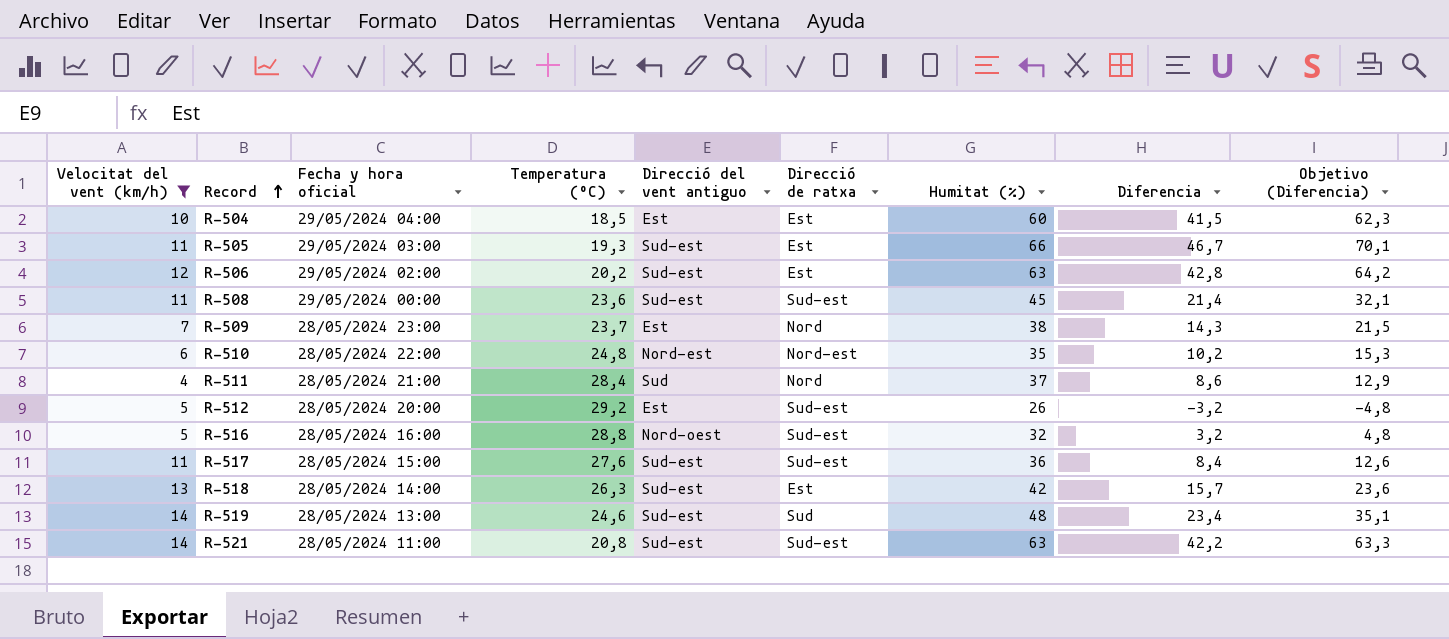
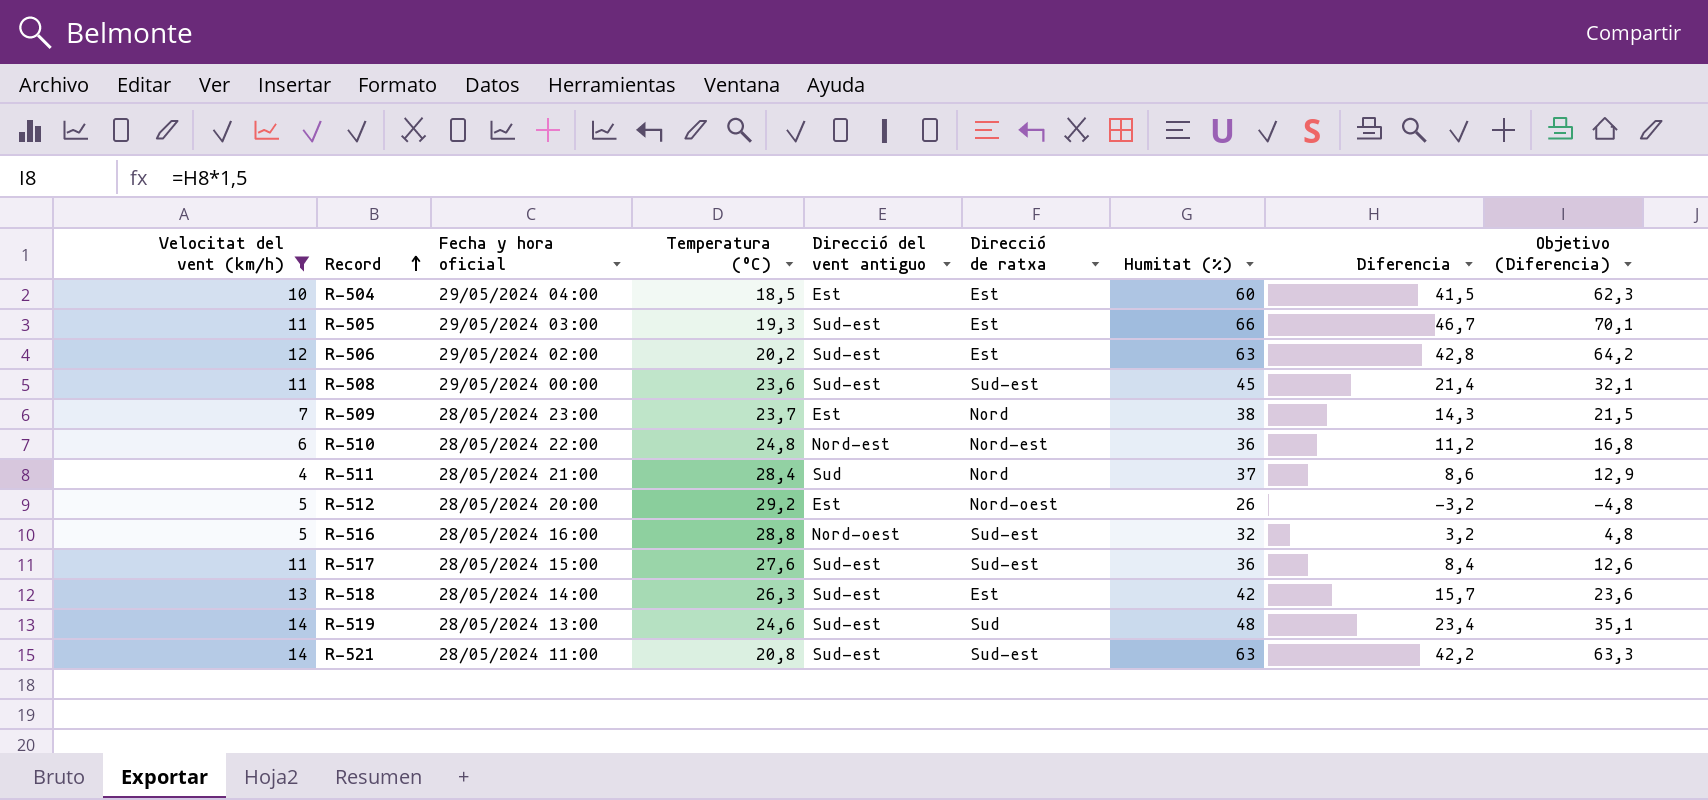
R-510 | Humitat (%): 35 -> 36
R-510 | Diferencia: 10,2 -> 11,2
R-510 | Objetivo (Diferencia): 15,3 -> 16,8
R-512 | Direcció de ratxa: Sud-est -> Nord-oest

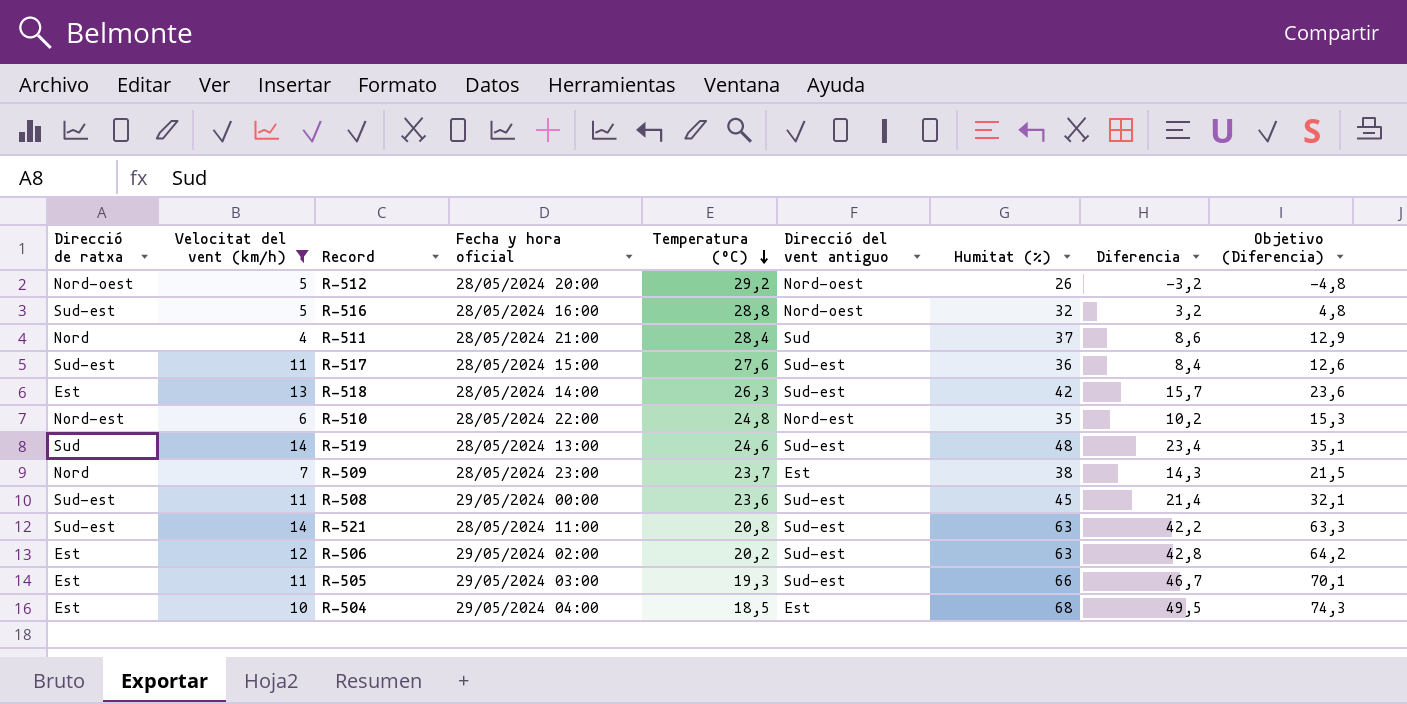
row order: Record ascending -> Temperatura (ºC) descending
column Direcció de ratxa | position: 6 -> 1
R-512 | Direcció del vent antiguo: Est -> Nord-oest
R-510 | Humitat (%): 36 -> 35
R-510 | Diferencia: 11,2 -> 10,2
R-510 | Objetivo (Diferencia): 16,8 -> 15,3
R-504 | Humitat (%): 60 -> 68
R-504 | Diferencia: 41,5 -> 49,5
R-504 | Objetivo (Diferencia): 62,3 -> 74,3

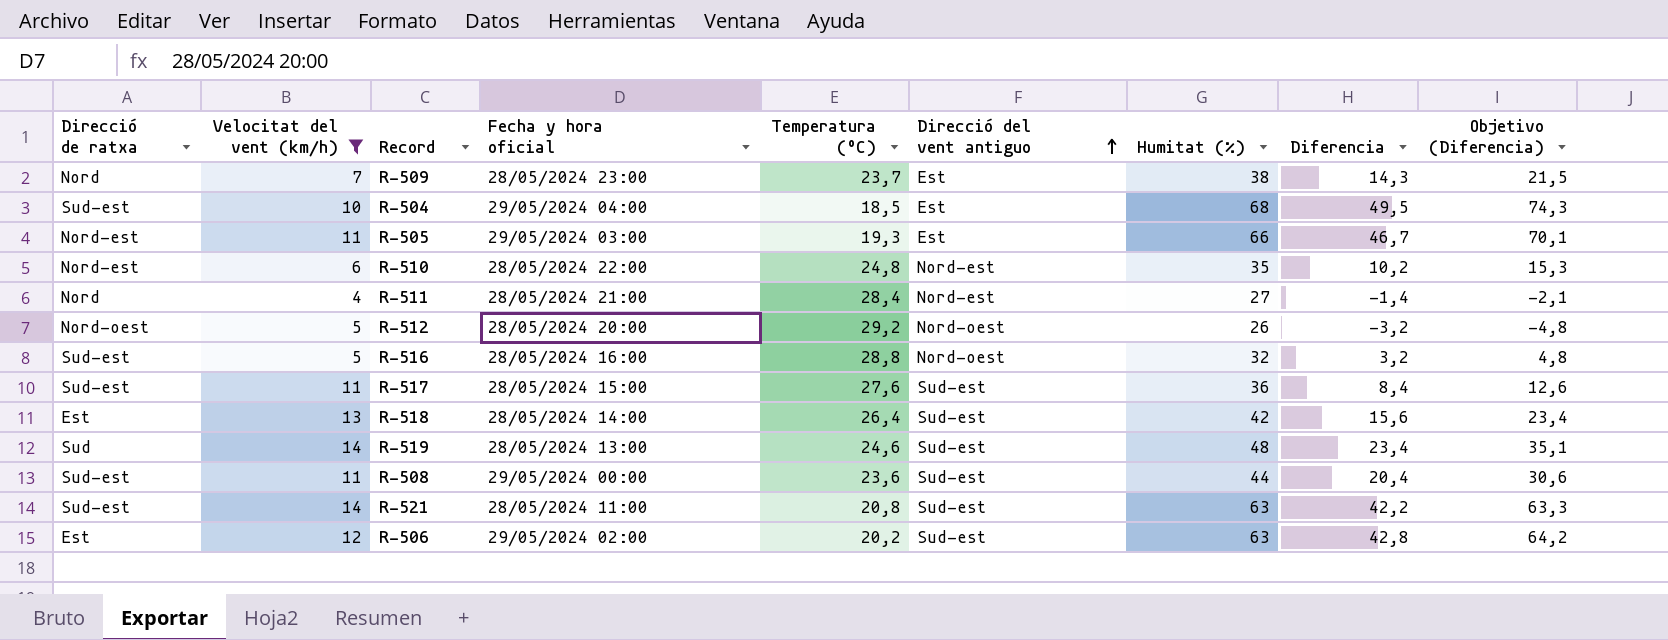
row order: Temperatura (ºC) descending -> Direcció del vent antiguo ascending
R-504 | Direcció de ratxa: Est -> Sud-est
R-505 | Direcció de ratxa: Est -> Nord-est
R-505 | Direcció del vent antiguo: Sud-est -> Est
R-511 | Direcció del vent antiguo: Sud -> Nord-est
R-511 | Humitat (%): 37 -> 27
R-511 | Diferencia: 8,6 -> -1,4
R-511 | Objetivo (Diferencia): 12,9 -> -2,1
R-518 | Temperatura (ºC): 26,3 -> 26,4
R-518 | Diferencia: 15,7 -> 15,6
R-518 | Objetivo (Diferencia): 23,6 -> 23,4
R-508 | Humitat (%): 45 -> 44
R-508 | Diferencia: 21,4 -> 20,4
R-508 | Objetivo (Diferencia): 32,1 -> 30,6

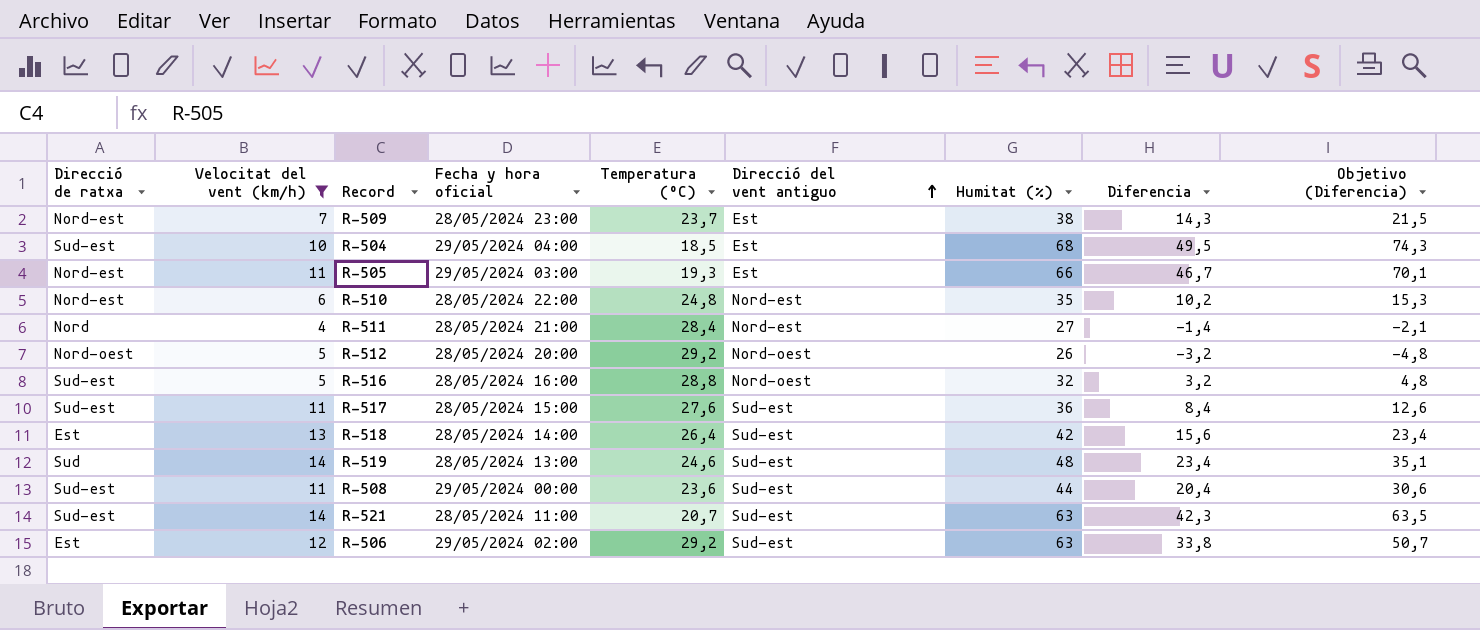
R-509 | Direcció de ratxa: Nord -> Nord-est
R-521 | Temperatura (ºC): 20,8 -> 20,7
R-521 | Diferencia: 42,2 -> 42,3
R-521 | Objetivo (Diferencia): 63,3 -> 63,5
R-506 | Temperatura (ºC): 20,2 -> 29,2
R-506 | Diferencia: 42,8 -> 33,8
R-506 | Objetivo (Diferencia): 64,2 -> 50,7

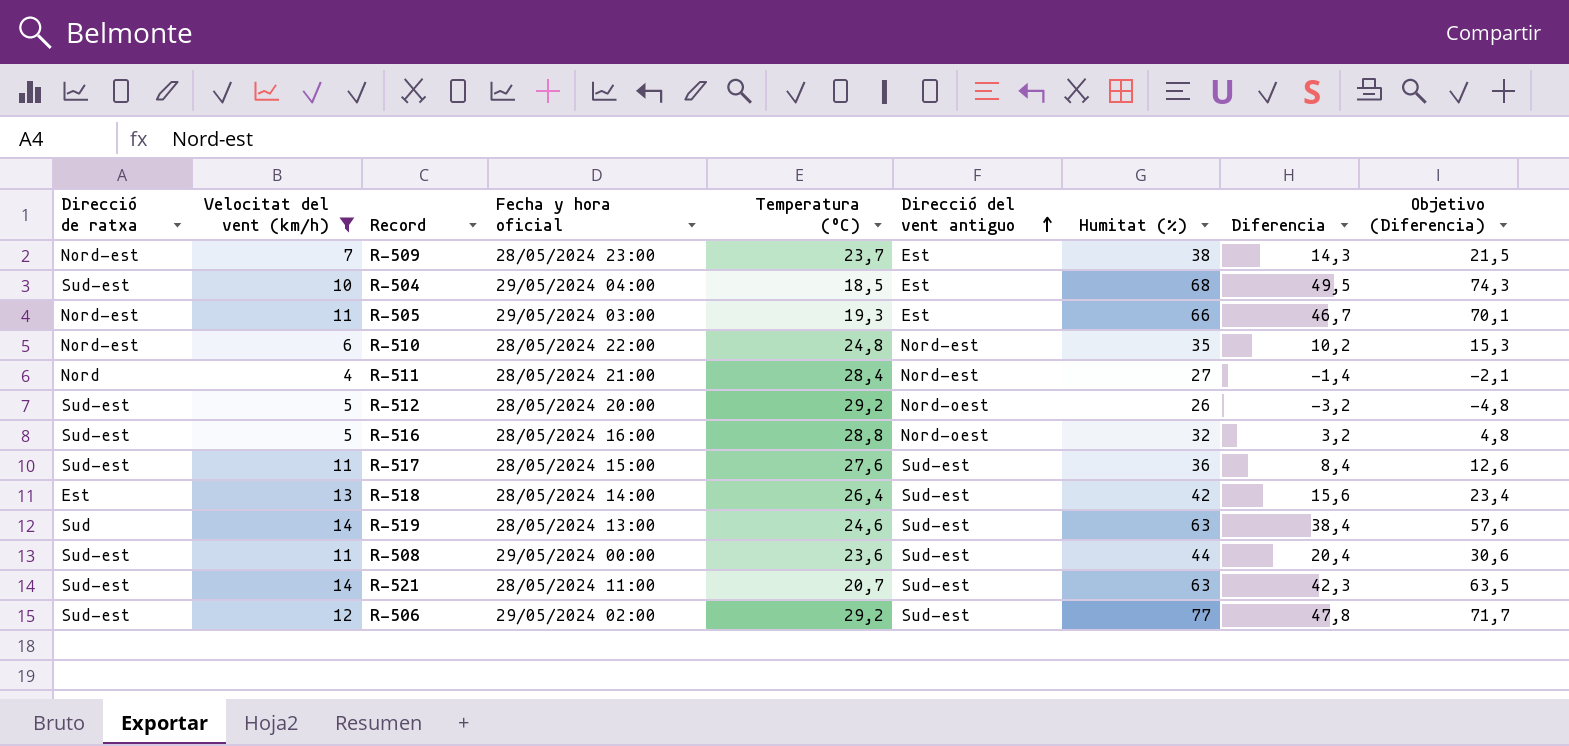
R-512 | Direcció de ratxa: Nord-oest -> Sud-est
R-519 | Humitat (%): 48 -> 63
R-519 | Diferencia: 23,4 -> 38,4
R-519 | Objetivo (Diferencia): 35,1 -> 57,6
R-506 | Direcció de ratxa: Est -> Sud-est
R-506 | Humitat (%): 63 -> 77
R-506 | Diferencia: 33,8 -> 47,8
R-506 | Objetivo (Diferencia): 50,7 -> 71,7

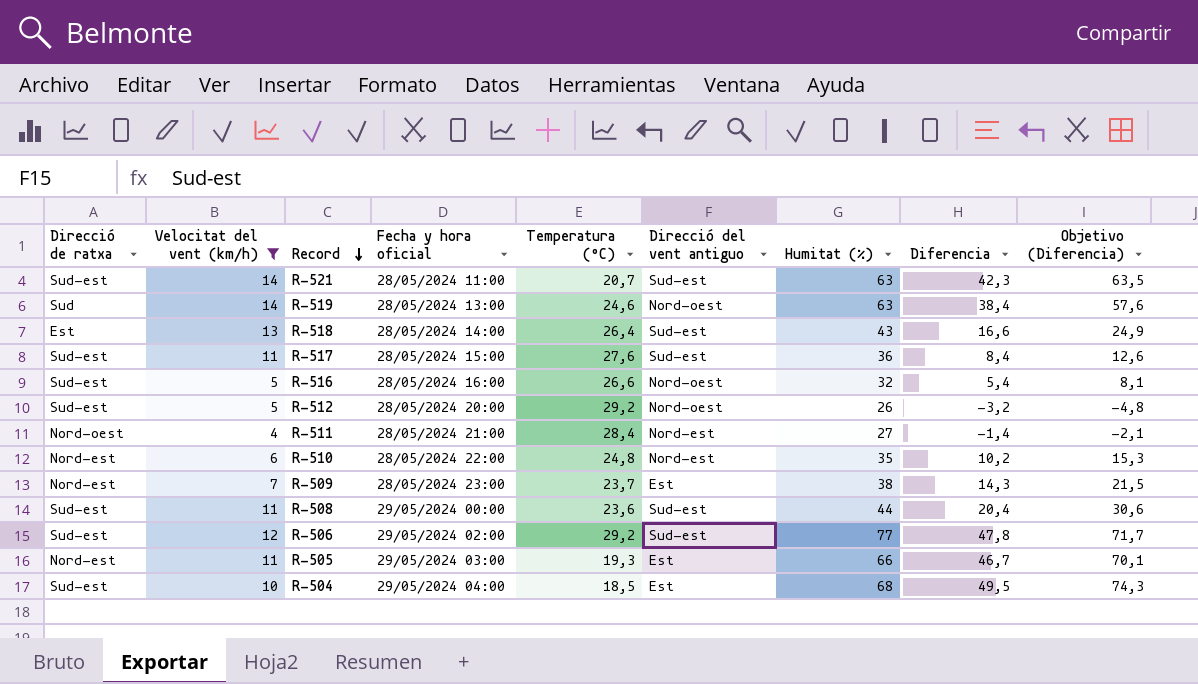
row order: Direcció del vent antiguo ascending -> Record descending
R-519 | Direcció del vent antiguo: Sud-est -> Nord-oest
R-518 | Humitat (%): 42 -> 43
R-518 | Diferencia: 15,6 -> 16,6
R-518 | Objetivo (Diferencia): 23,4 -> 24,9
R-516 | Temperatura (ºC): 28,8 -> 26,6
R-516 | Diferencia: 3,2 -> 5,4
R-516 | Objetivo (Diferencia): 4,8 -> 8,1
R-511 | Direcció de ratxa: Nord -> Nord-oest

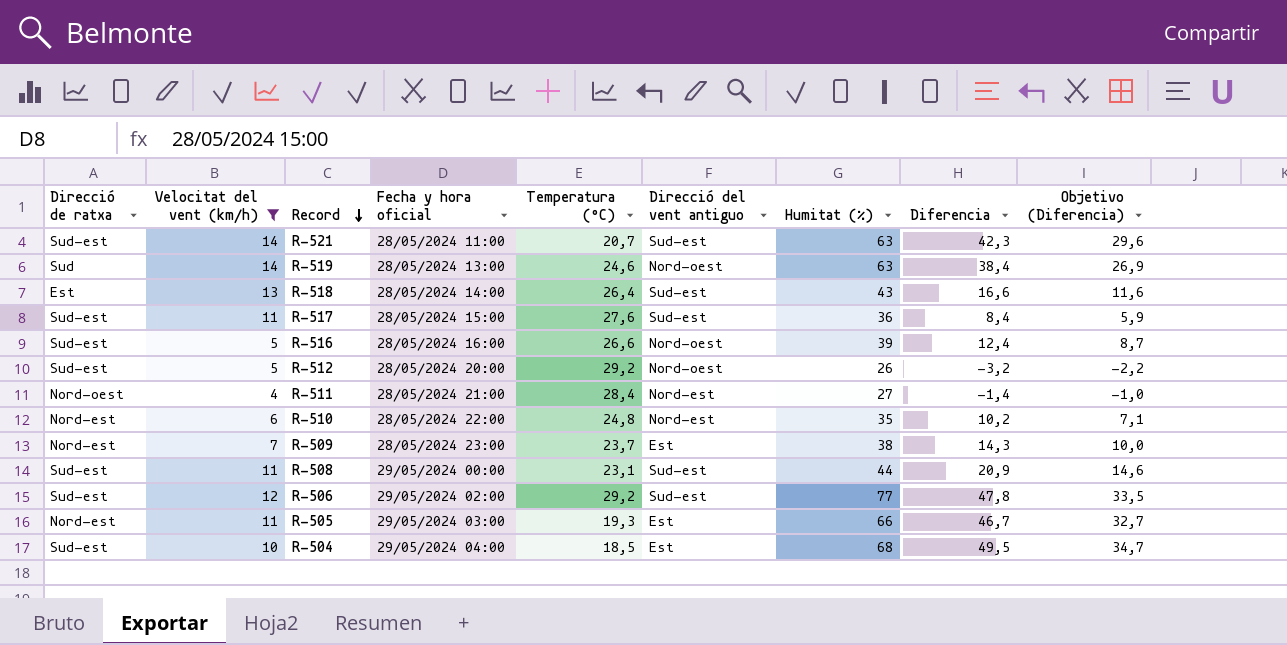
column Objetivo (Diferencia) | formula: [Diferencia] * 1,5 -> [Diferencia] * 0,7
R-516 | Humitat (%): 32 -> 39
R-516 | Diferencia: 5,4 -> 12,4
R-508 | Temperatura (ºC): 23,6 -> 23,1
R-508 | Diferencia: 20,4 -> 20,9

